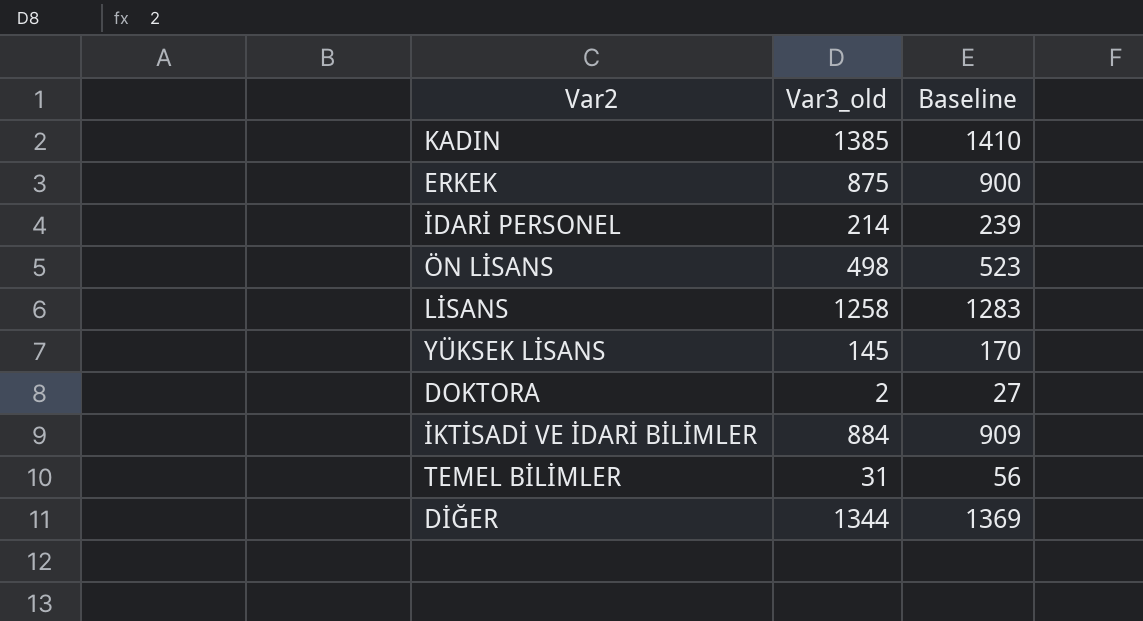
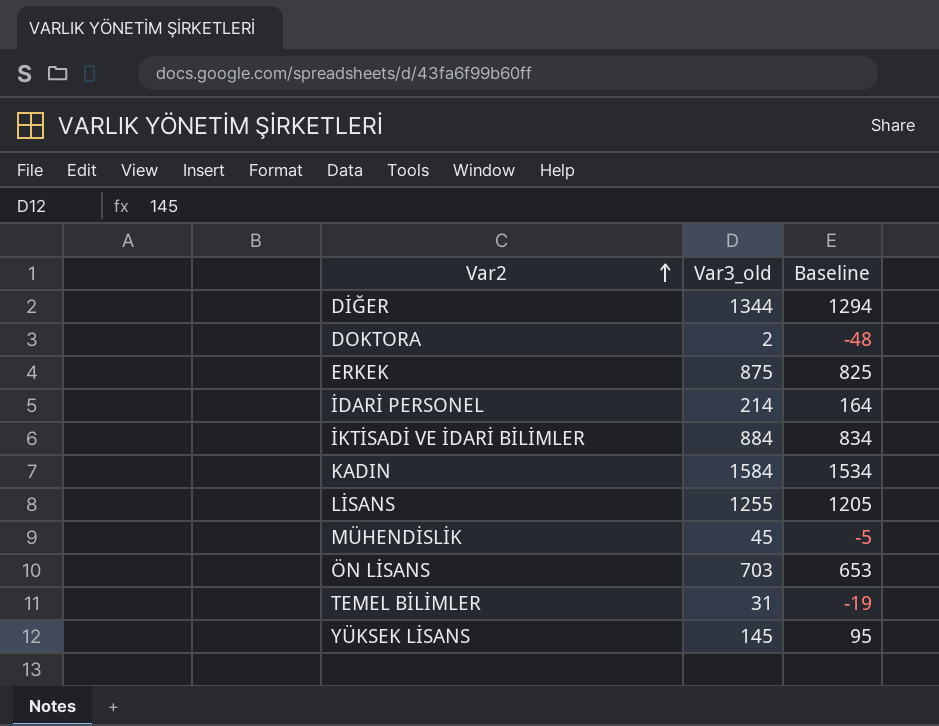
row order: none -> Var2 ascending
column Baseline | formula: [Var3_old] + 25 -> [Var3_old] - 50
KADIN | Var3_old: 1385 -> 1584
LİSANS | Var3_old: 1258 -> 1255
row MÜHENDİSLİK: none -> 45 | -5
ÖN LİSANS | Var3_old: 498 -> 703

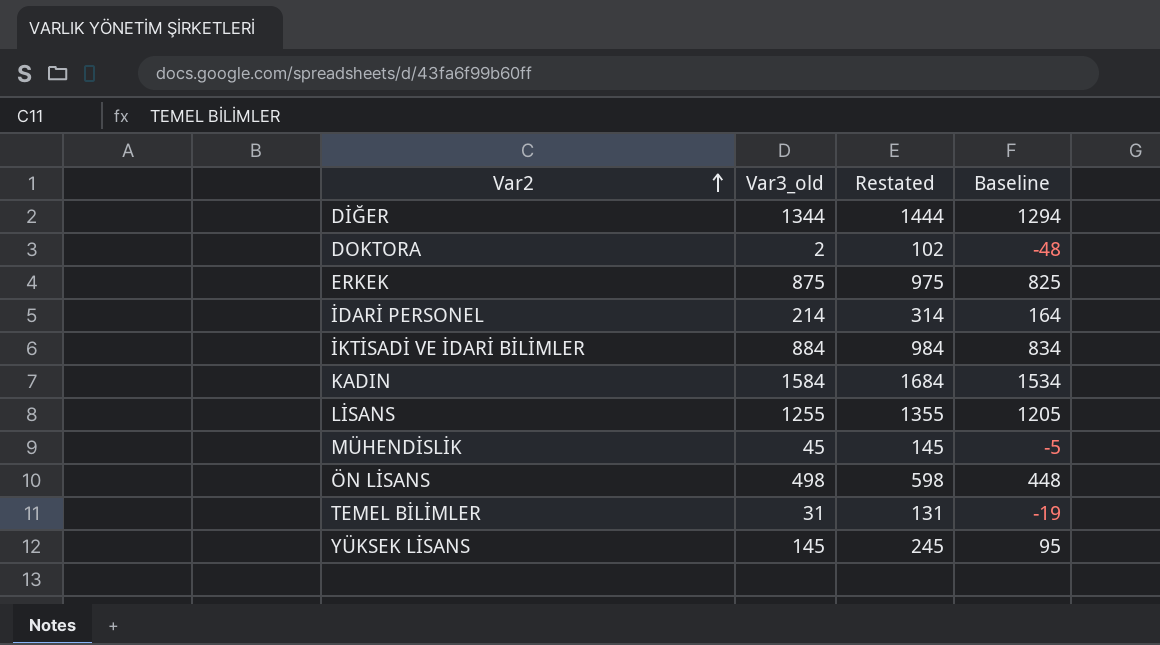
column Restated | formula: none -> [Var3_old] + 100
ÖN LİSANS | Var3_old: 703 -> 498
ÖN LİSANS | Baseline: 653 -> 448

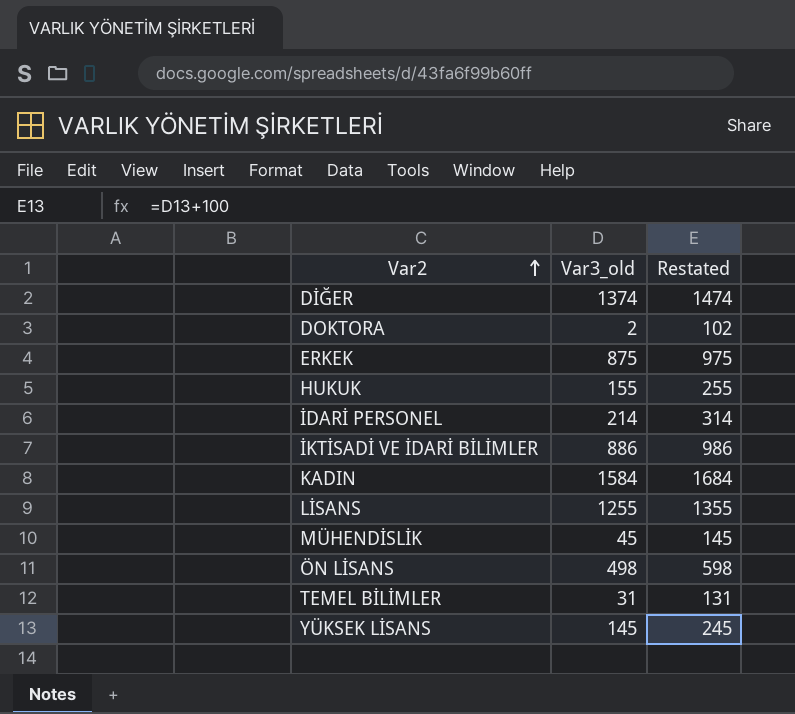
column Baseline | formula: [Var3_old] - 50 -> none
DİĞER | Var3_old: 1344 -> 1374
DİĞER | Restated: 1444 -> 1474
row HUKUK: none -> 155 | 255
İKTİSADİ VE İDARİ BİLİMLER | Var3_old: 884 -> 886
İKTİSADİ VE İDARİ BİLİMLER | Restated: 984 -> 986

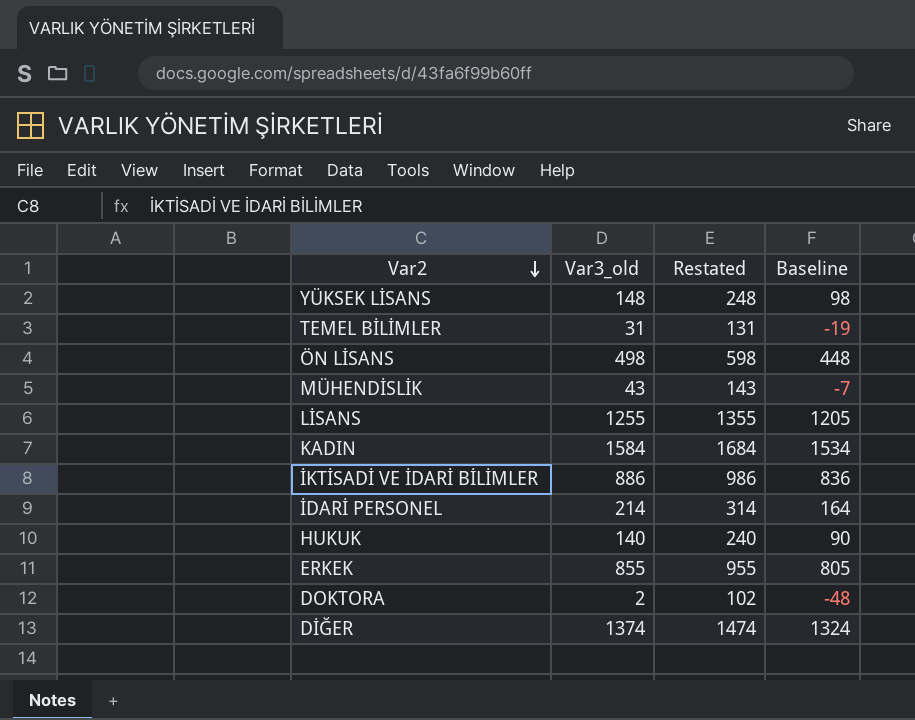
row order: Var2 ascending -> Var2 descending
column Baseline | formula: none -> [Var3_old] - 50
YÜKSEK LİSANS | Var3_old: 145 -> 148
YÜKSEK LİSANS | Restated: 245 -> 248
MÜHENDİSLİK | Var3_old: 45 -> 43
MÜHENDİSLİK | Restated: 145 -> 143
HUKUK | Var3_old: 155 -> 140
HUKUK | Restated: 255 -> 240
ERKEK | Var3_old: 875 -> 855
ERKEK | Restated: 975 -> 955

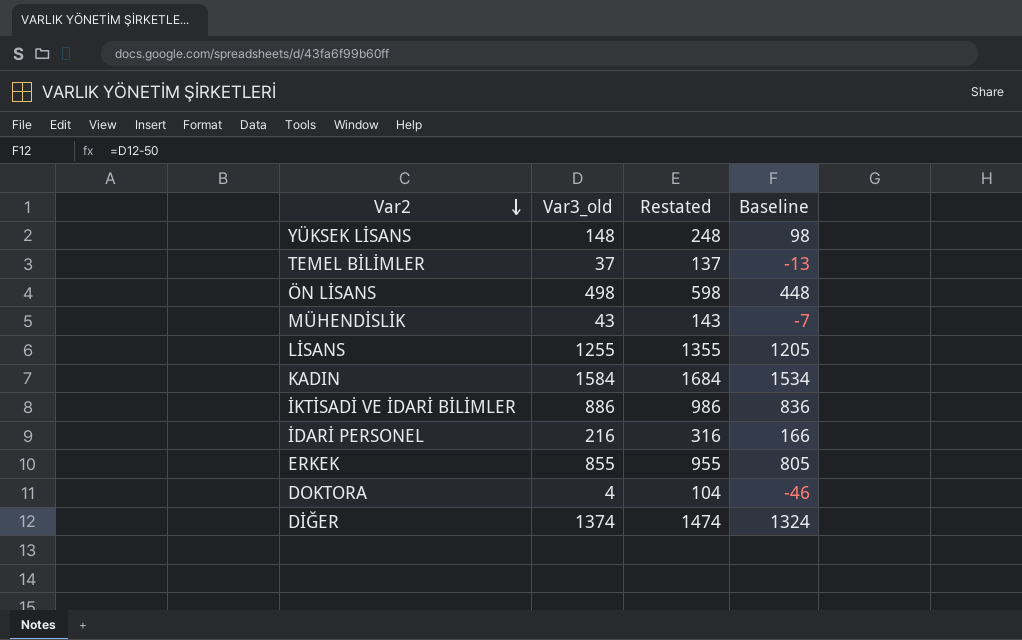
row HUKUK: 140 | 240 | 90 -> none
TEMEL BİLİMLER | Var3_old: 31 -> 37
TEMEL BİLİMLER | Restated: 131 -> 137
TEMEL BİLİMLER | Baseline: -19 -> -13
İDARİ PERSONEL | Var3_old: 214 -> 216
İDARİ PERSONEL | Restated: 314 -> 316
İDARİ PERSONEL | Baseline: 164 -> 166
DOKTORA | Var3_old: 2 -> 4
DOKTORA | Restated: 102 -> 104
DOKTORA | Baseline: -48 -> -46

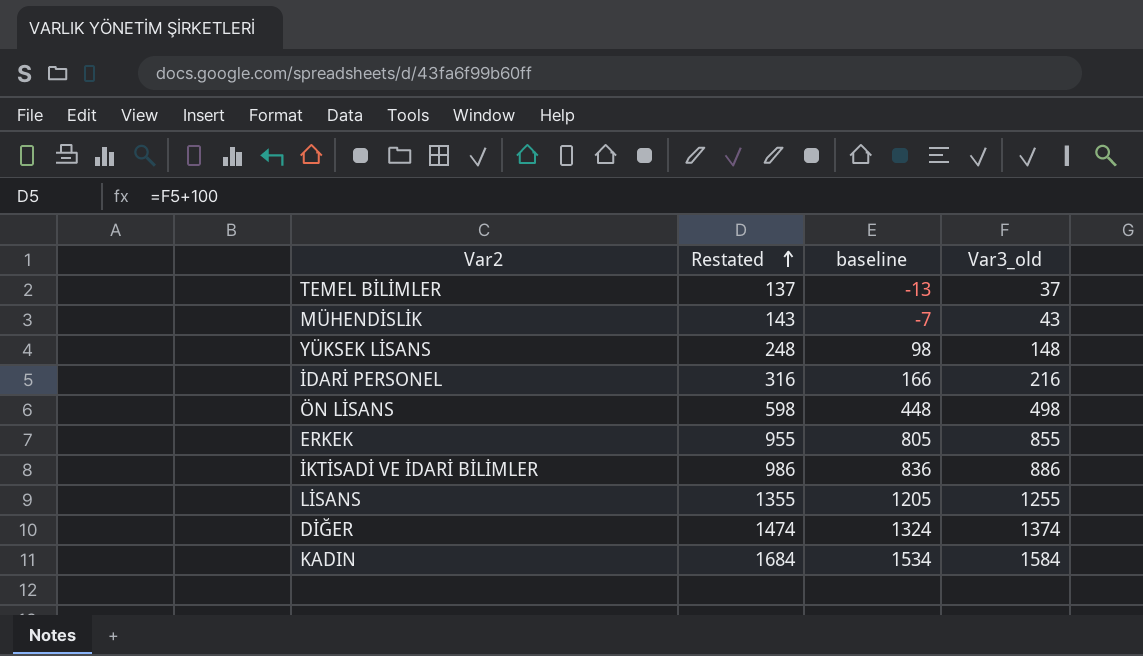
row order: Var2 descending -> Restated ascending
column name: Baseline -> baseline
column Var3_old | position: 2 -> 4
row DOKTORA: 4 | 104 | -46 -> none

